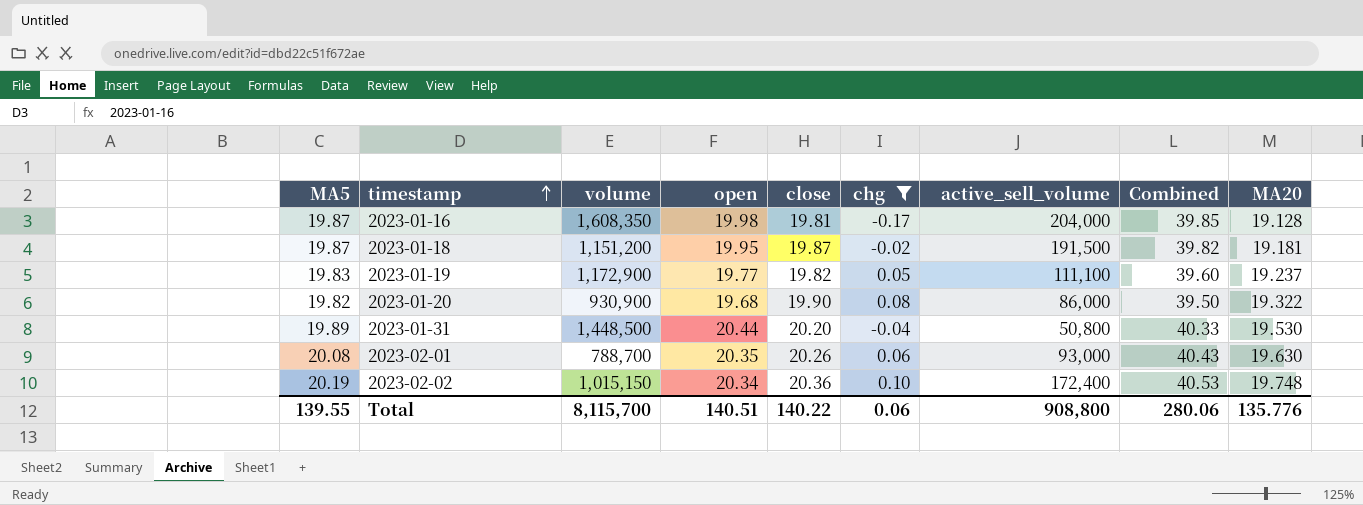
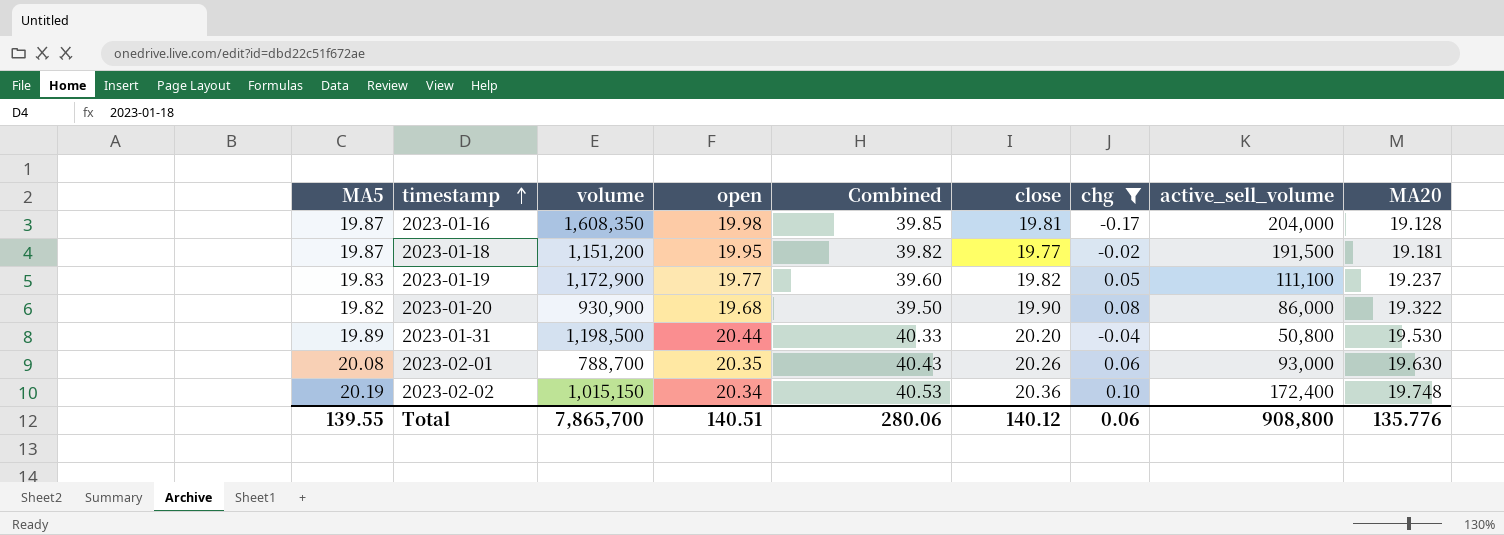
column Combined | position: 8 -> 5
2023-01-18 | close: 19.87 -> 19.77
2023-01-31 | volume: 1,448,500 -> 1,198,500
Total | volume: 8,115,700 -> 7,865,700
Total | close: 140.22 -> 140.12

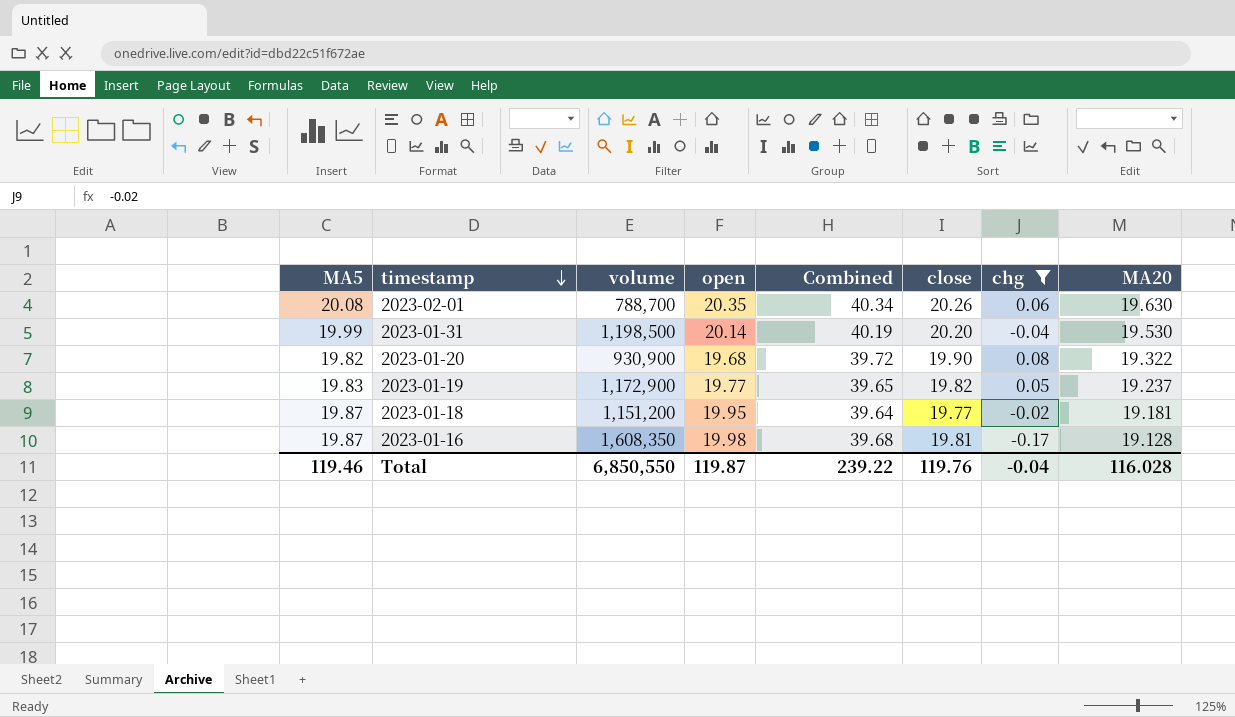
row order: timestamp ascending -> timestamp descending
column active_sell_volume | position: 8 -> none
column Combined | formula: [MA5] + [open] -> [MA5] + [close]
row 2023-02-02: 20.19 | 1,015,150 | 20.34 | 40.53 | 20.36 | 0.10 | 172,400 | 19.748 -> none
2023-01-31 | MA5: 19.89 -> 19.99
2023-01-31 | open: 20.44 -> 20.14
Total | MA5: 139.55 -> 119.46
Total | volume: 7,865,700 -> 6,850,550
Total | open: 140.51 -> 119.87
Total | Combined: 280.06 -> 239.22
Total | close: 140.12 -> 119.76
Total | chg: 0.06 -> -0.04
Total | MA20: 135.776 -> 116.028

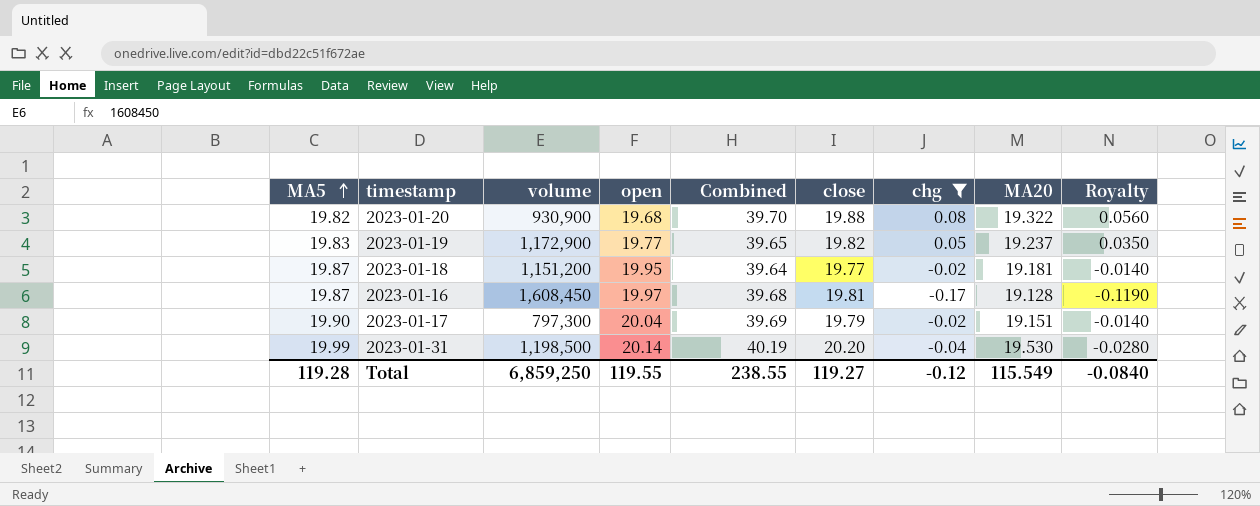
row order: timestamp descending -> MA5 ascending
column Royalty | formula: none -> [chg] * 0.7
row 2023-02-01: 20.08 | 788,700 | 20.35 | 40.34 | 20.26 | 0.06 | 19.630 -> none
2023-01-20 | Combined: 39.72 -> 39.70
2023-01-20 | close: 19.90 -> 19.88
2023-01-16 | volume: 1,608,350 -> 1,608,450
2023-01-16 | open: 19.98 -> 19.97
row 2023-01-17: none -> 19.90 | 797,300 | 20.04 | 39.69 | 19.79 | -0.02 | 19.151 | -0.0140
Total | MA5: 119.46 -> 119.28
Total | volume: 6,850,550 -> 6,859,250
Total | open: 119.87 -> 119.55
Total | Combined: 239.22 -> 238.55
Total | close: 119.76 -> 119.27
Total | chg: -0.04 -> -0.12
Total | MA20: 116.028 -> 115.549

